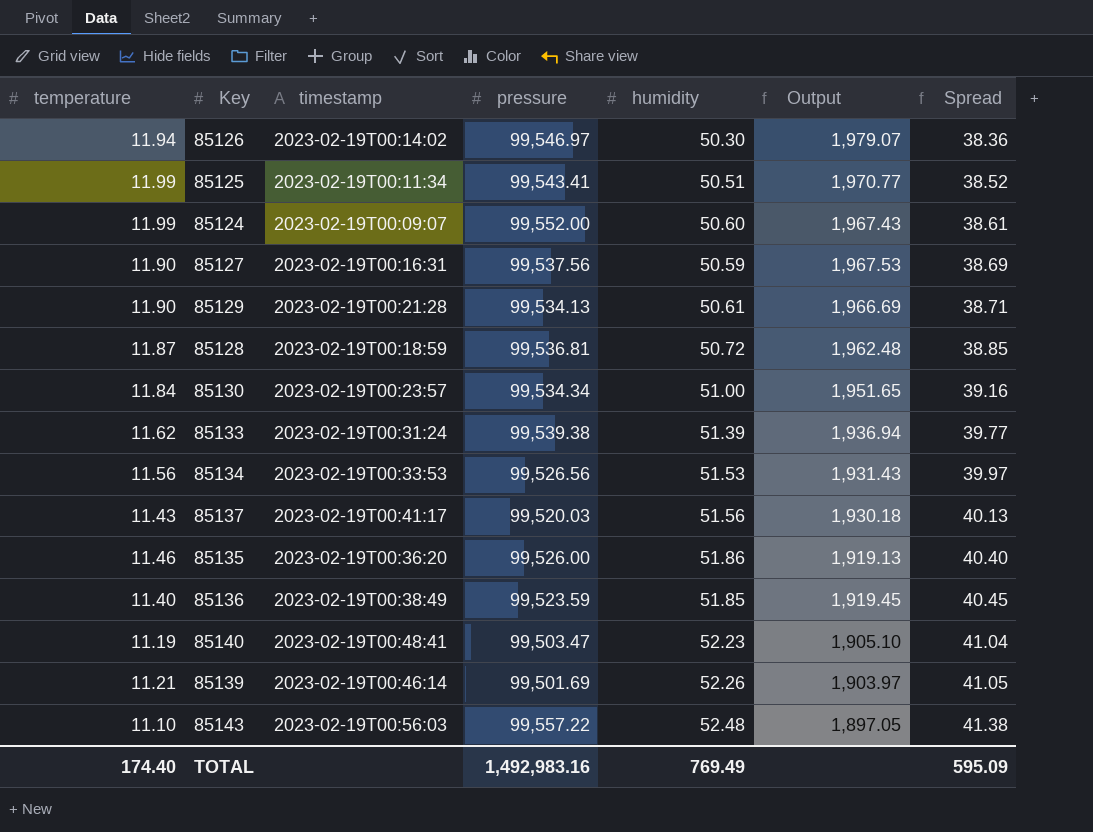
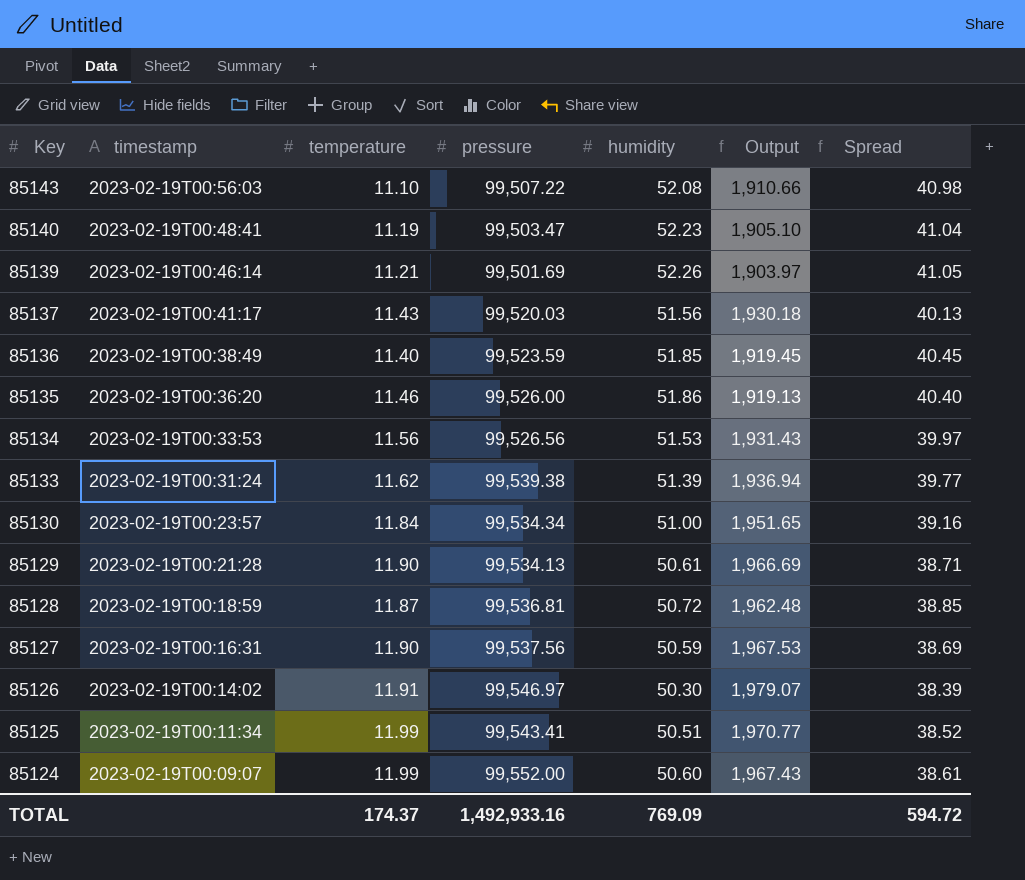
row order: Spread ascending -> Key descending
column temperature | position: 1 -> 3
85143 | pressure: 99,557.22 -> 99,507.22
85143 | humidity: 52.48 -> 52.08
85143 | Output: 1,897.05 -> 1,910.66
85143 | Spread: 41.38 -> 40.98
85126 | temperature: 11.94 -> 11.91
85126 | Spread: 38.36 -> 38.39
TOTAL | temperature: 174.40 -> 174.37
TOTAL | pressure: 1,492,983.16 -> 1,492,933.16
TOTAL | humidity: 769.49 -> 769.09
TOTAL | Spread: 595.09 -> 594.72

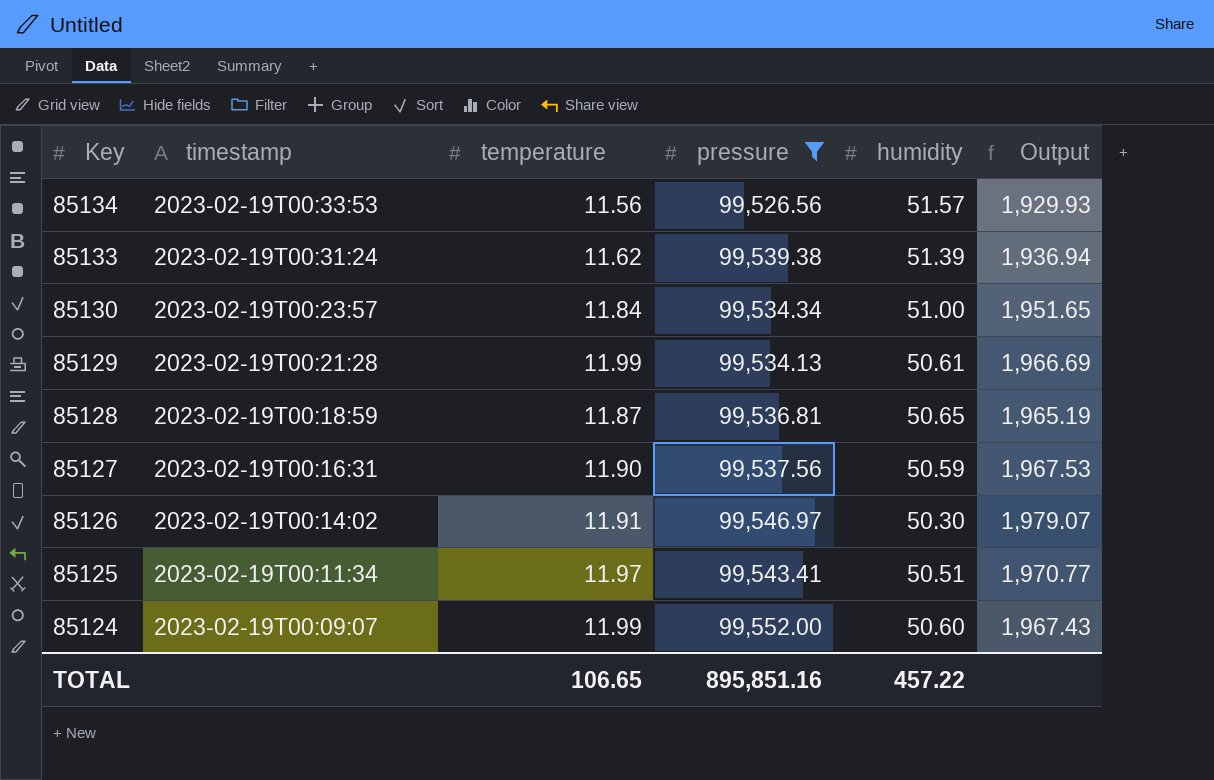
filter: none -> pressure >= 99,526.56
column Spread | formula: [humidity] - [temperature] -> none
85134 | humidity: 51.53 -> 51.57
85134 | Output: 1,931.43 -> 1,929.93
85129 | temperature: 11.90 -> 11.99
85128 | humidity: 50.72 -> 50.65
85128 | Output: 1,962.48 -> 1,965.19
85125 | temperature: 11.99 -> 11.97
TOTAL | temperature: 174.37 -> 106.65
TOTAL | pressure: 1,492,933.16 -> 895,851.16
TOTAL | humidity: 769.09 -> 457.22

